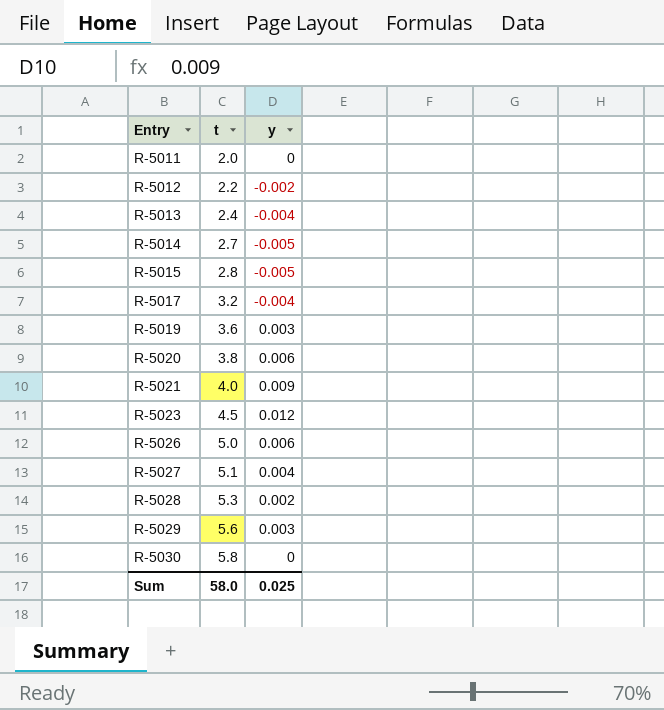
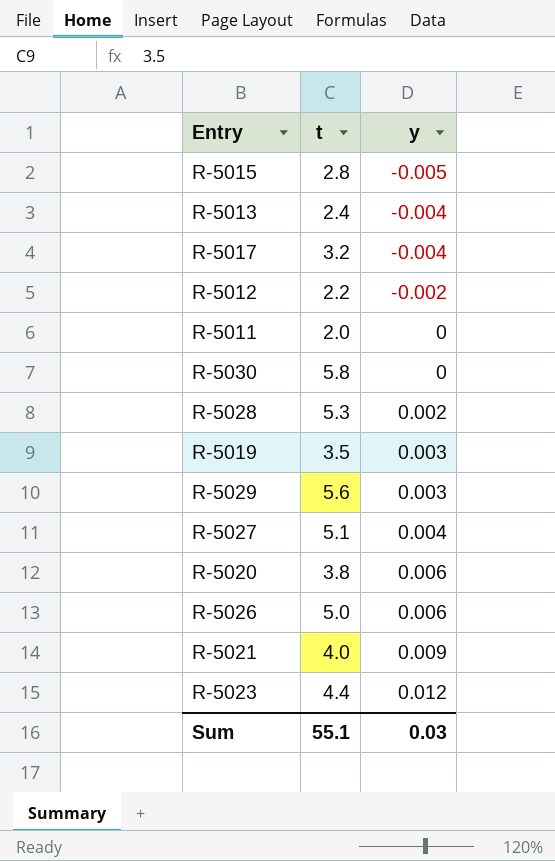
row order: Entry ascending -> y ascending
row R-5014: 2.7 | -0.005 -> none
R-5019 | t: 3.6 -> 3.5
R-5023 | t: 4.5 -> 4.4
Sum | t: 58.0 -> 55.1
Sum | y: 0.025 -> 0.03

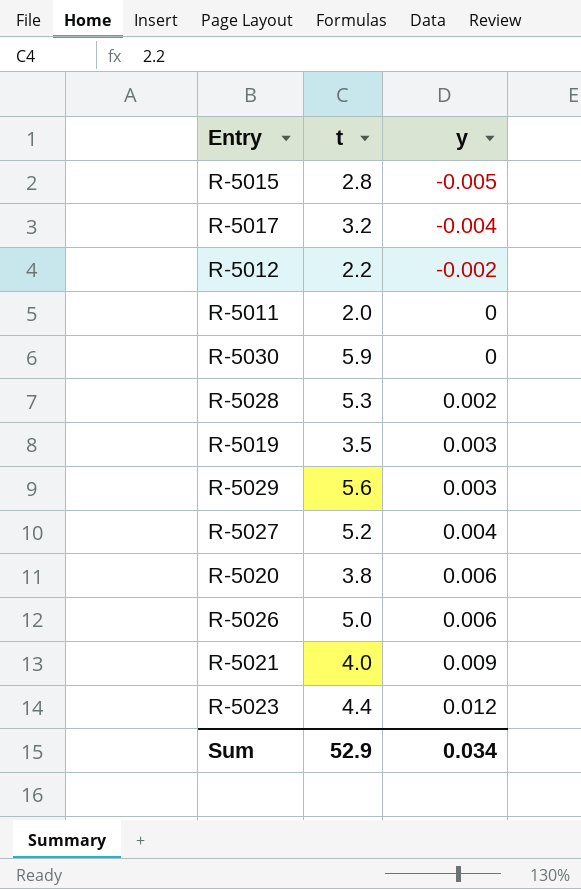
row R-5013: 2.4 | -0.004 -> none
R-5030 | t: 5.8 -> 5.9
R-5027 | t: 5.1 -> 5.2
Sum | t: 55.1 -> 52.9
Sum | y: 0.03 -> 0.034

